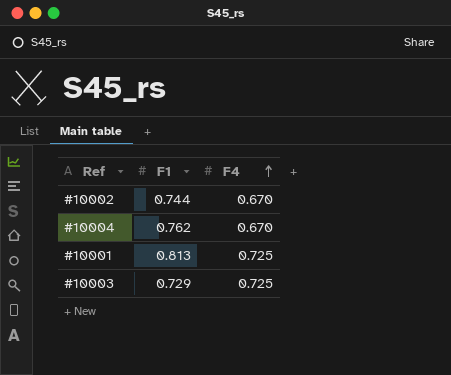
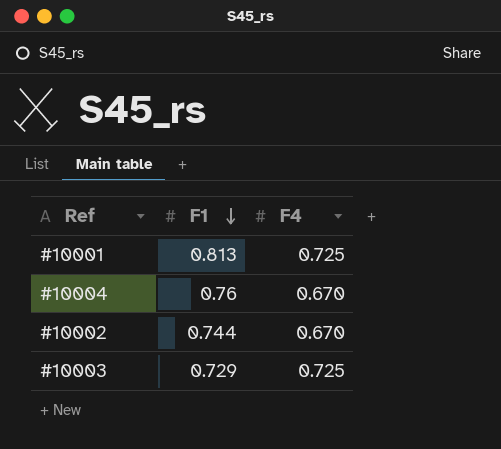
row order: F4 ascending -> F1 descending
#10004 | F1: 0.762 -> 0.76

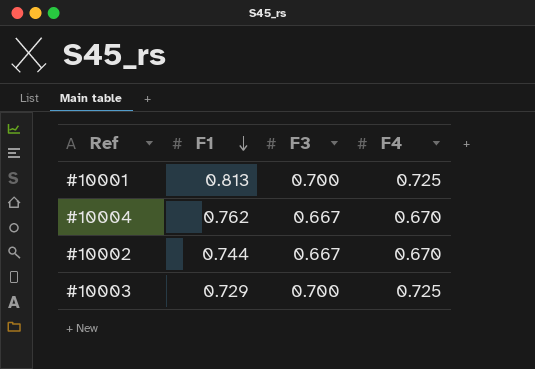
column F3 | position: none -> 3
#10004 | F1: 0.76 -> 0.762

